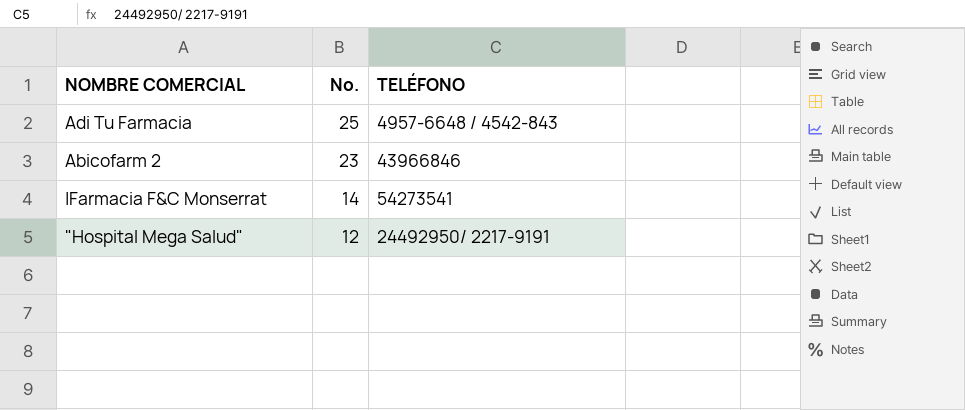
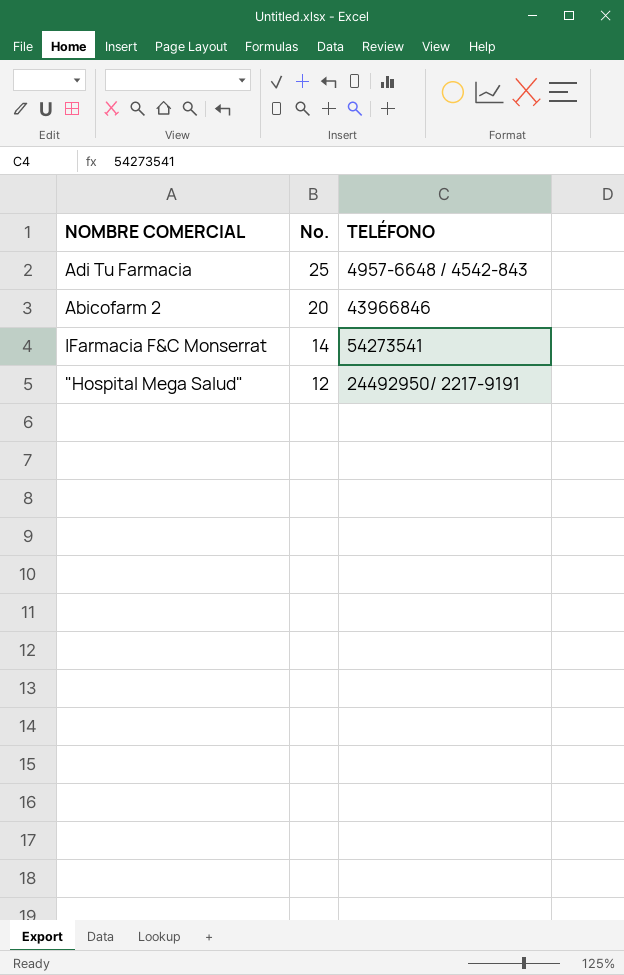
Abicofarm 2 | No.: 23 -> 20

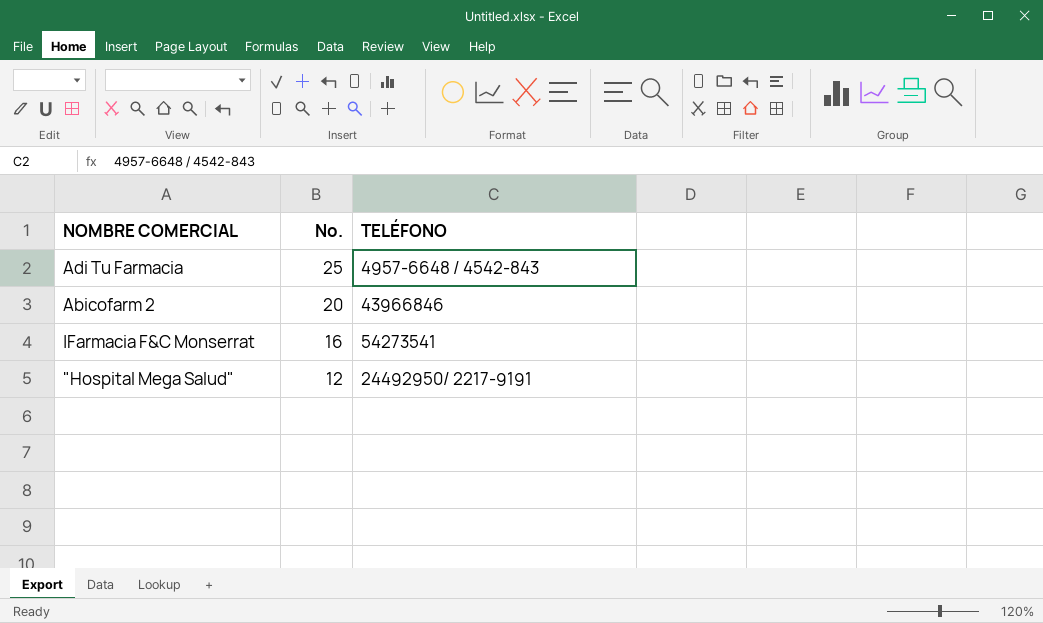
|Farmacia F&C Monserrat | No.: 14 -> 16

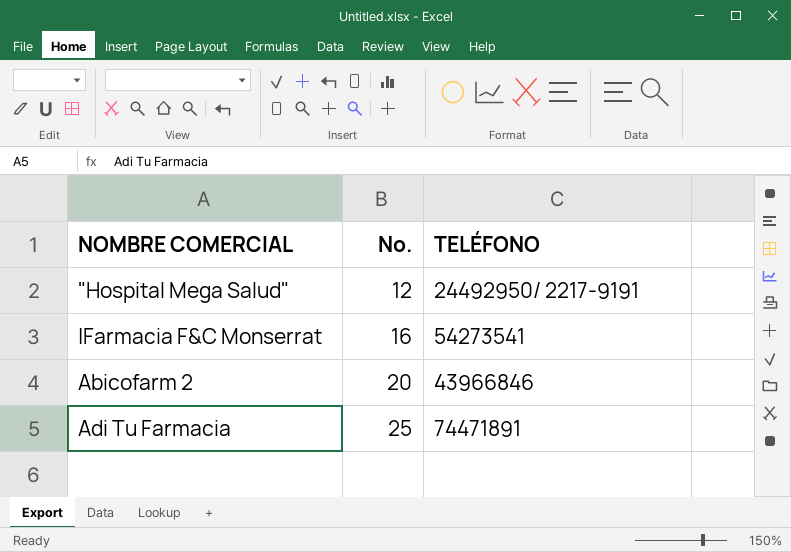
row order: No. descending -> No. ascending
Adi Tu Farmacia | TELÉFONO: 4957-6648 / 4542-843 -> 74471891

